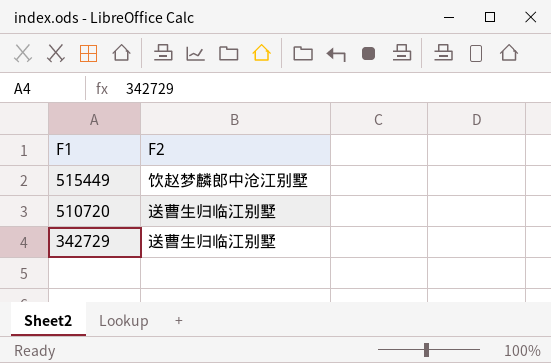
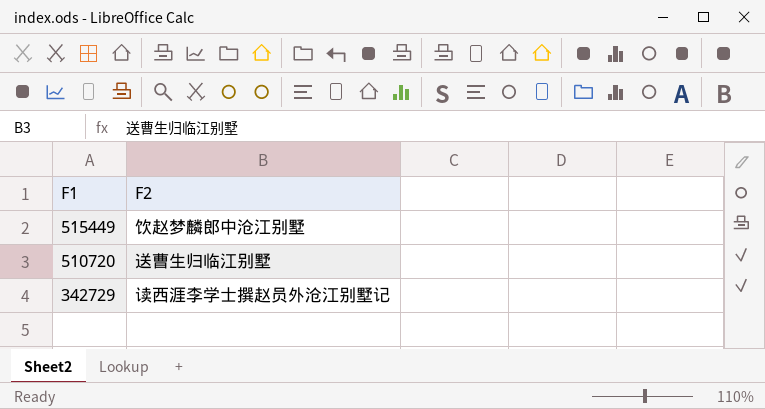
342729 | F2: 送曹生归临江别墅 -> 读西涯李学士撰赵员外沧江别墅记

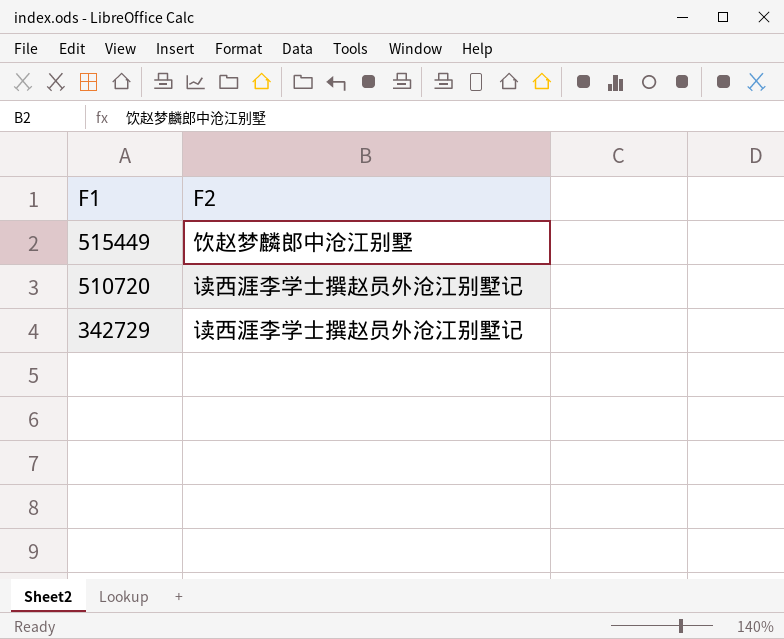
510720 | F2: 送曹生归临江别墅 -> 读西涯李学士撰赵员外沧江别墅记

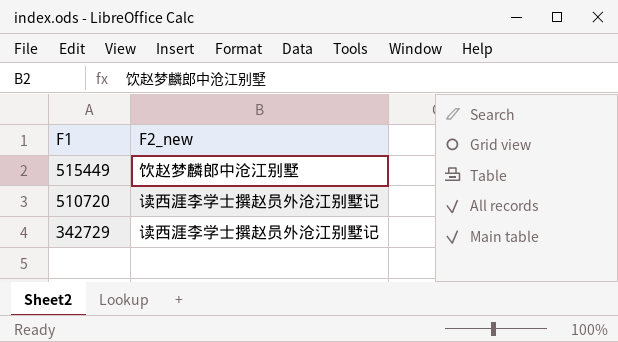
column name: F2 -> F2_new

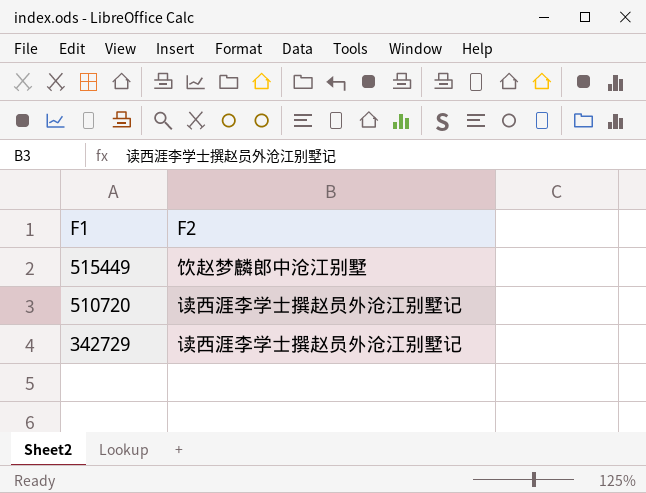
column name: F2_new -> F2

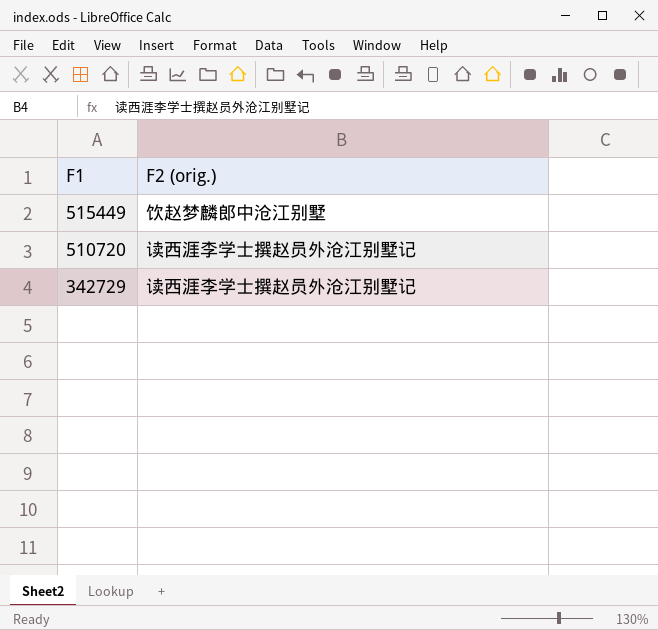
column name: F2 -> F2 (orig.)

